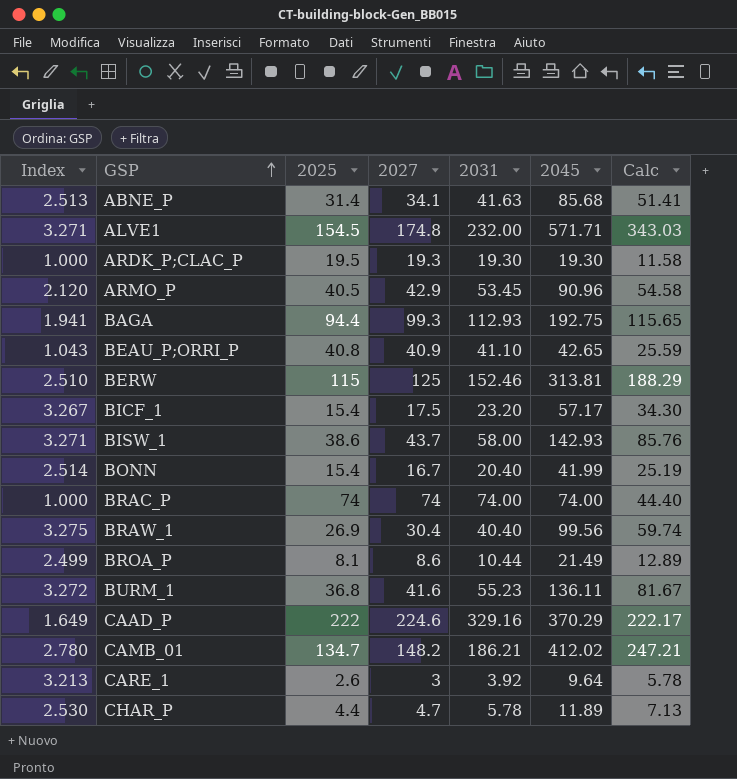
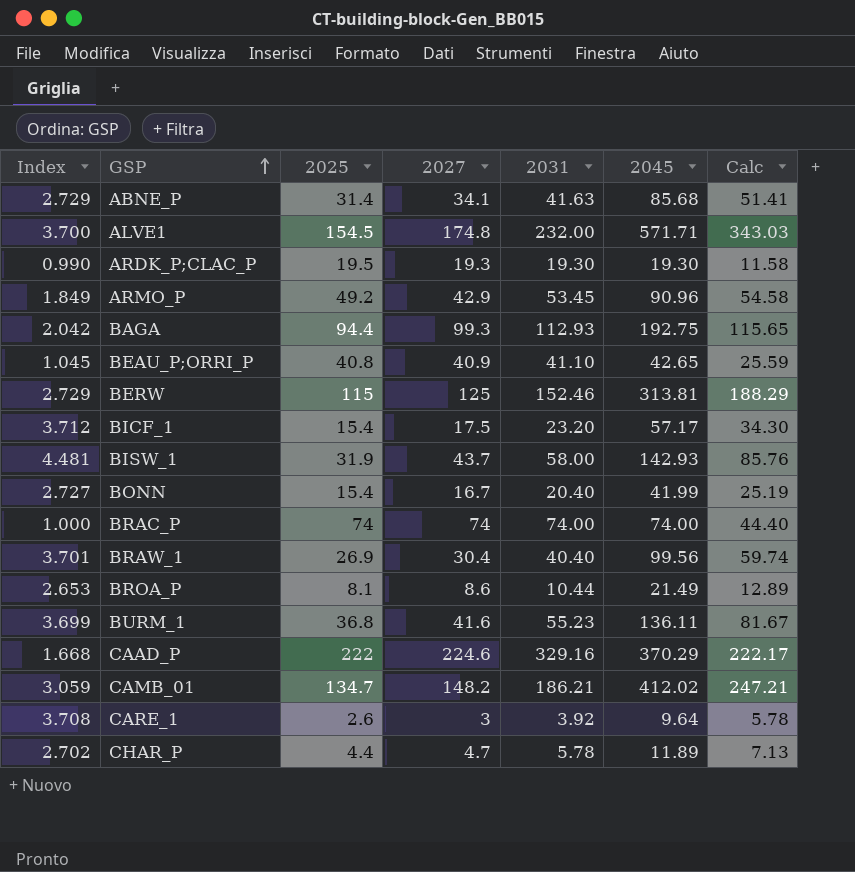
column Index | formula: [2045] / [2027] -> [2045] / [2025]
ARMO_P | 2025: 40.5 -> 49.2
BISW_1 | 2025: 38.6 -> 31.9

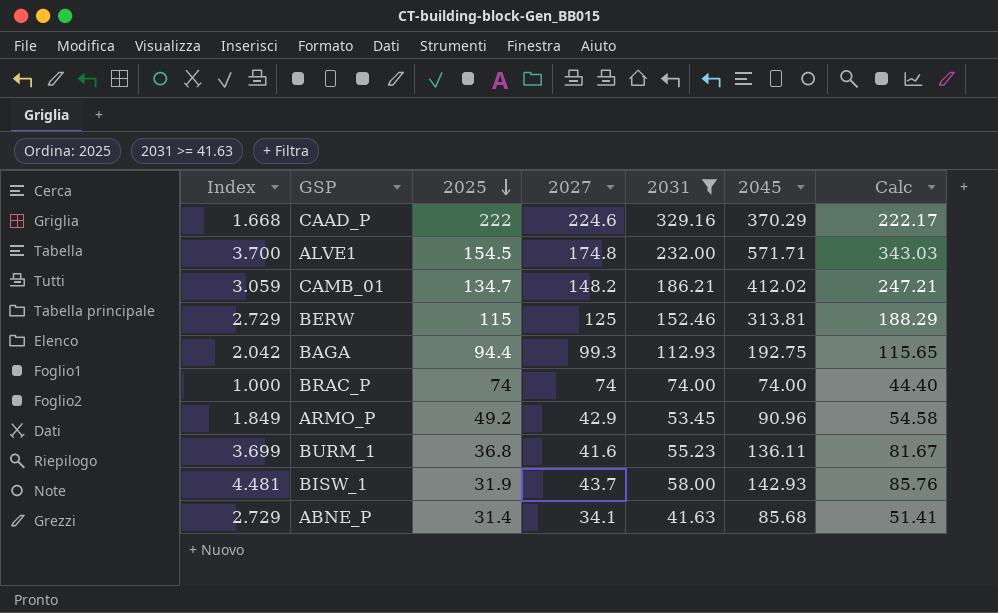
filter: none -> 2031 >= 41.63
row order: GSP ascending -> 2025 descending

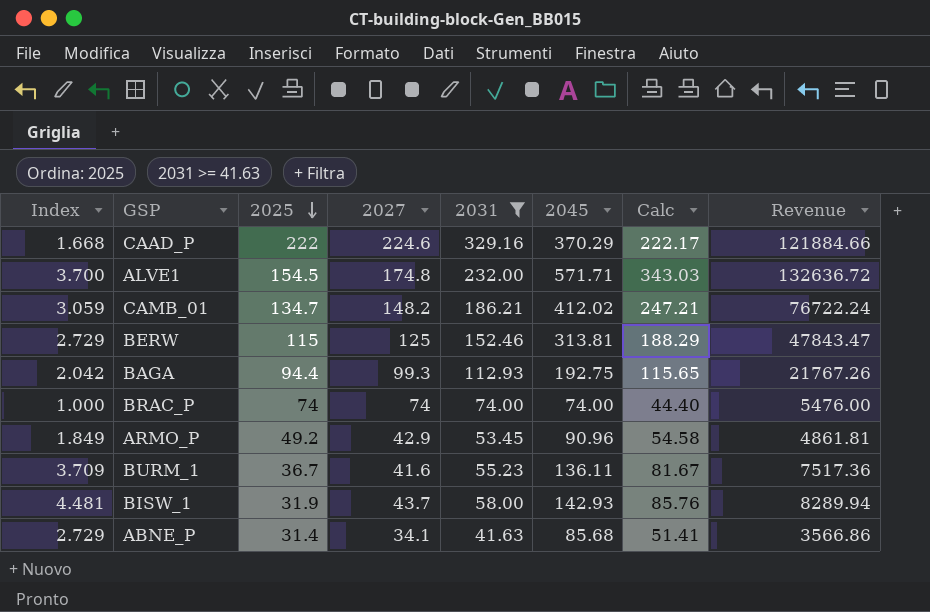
column Revenue | formula: none -> [2031] * [2045]
BURM_1 | Index: 3.699 -> 3.709
BURM_1 | 2025: 36.8 -> 36.7

